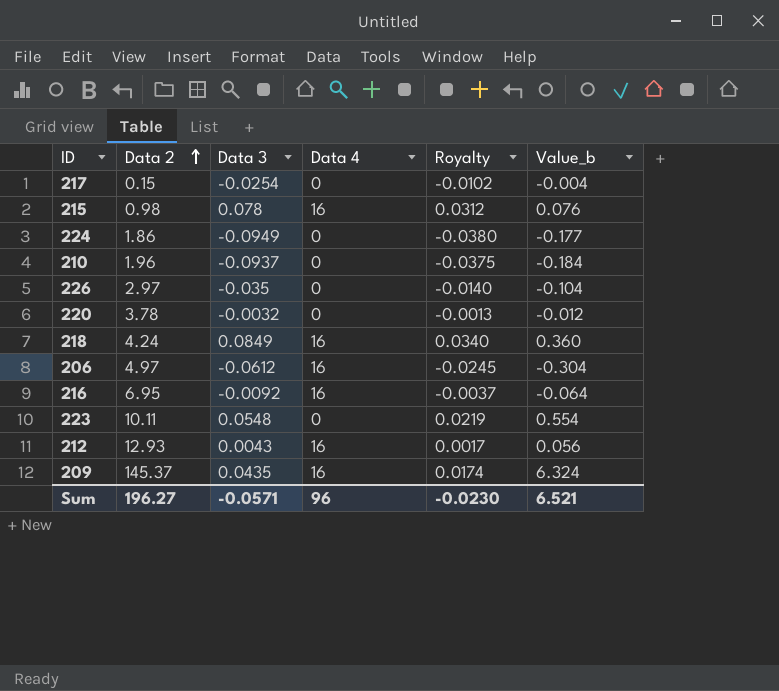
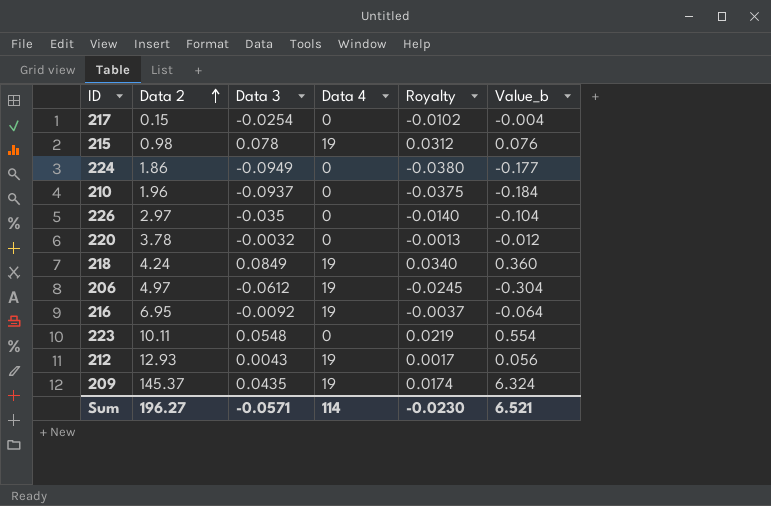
215 | Data 4: 16 -> 19
218 | Data 4: 16 -> 19
206 | Data 4: 16 -> 19
216 | Data 4: 16 -> 19
212 | Data 4: 16 -> 19
209 | Data 4: 16 -> 19
Sum | Data 4: 96 -> 114

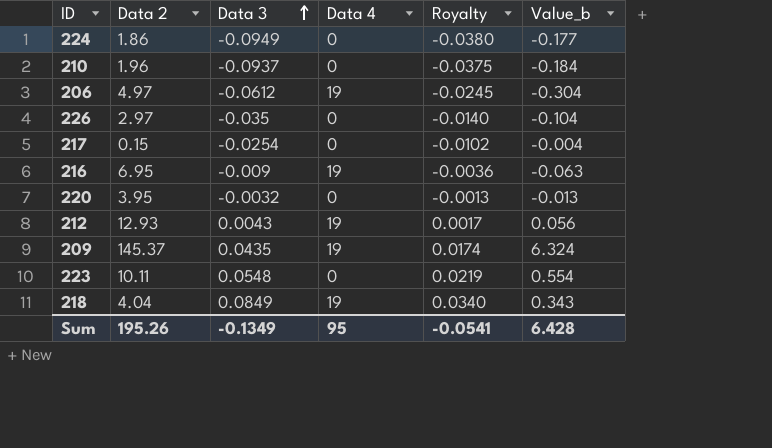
row order: Data 2 ascending -> Data 3 ascending
row 215: 0.98 | 0.078 | 19 | 0.0312 | 0.076 -> none
216 | Data 3: -0.0092 -> -0.009
216 | Royalty: -0.0037 -> -0.0036
216 | Value_b: -0.064 -> -0.063
220 | Data 2: 3.78 -> 3.95
220 | Value_b: -0.012 -> -0.013
218 | Data 2: 4.24 -> 4.04
218 | Value_b: 0.360 -> 0.343
Sum | Data 2: 196.27 -> 195.26
Sum | Data 3: -0.0571 -> -0.1349
Sum | Data 4: 114 -> 95
Sum | Royalty: -0.0230 -> -0.0541
Sum | Value_b: 6.521 -> 6.428

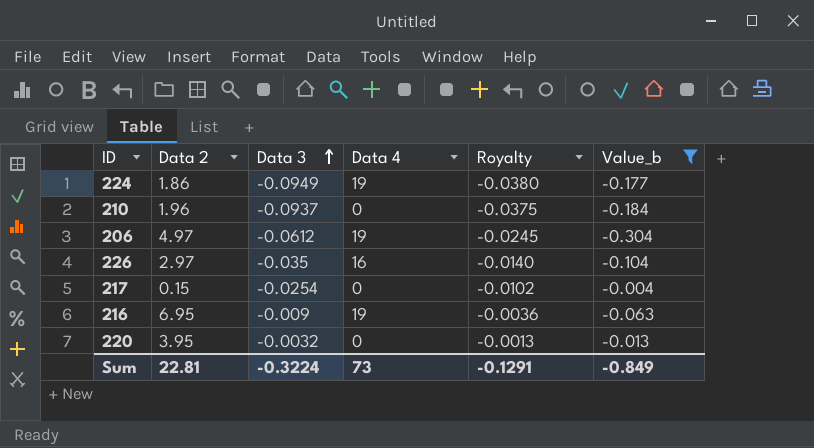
filter: none -> Value_b <= -0.004
224 | Data 4: 0 -> 19
226 | Data 4: 0 -> 16
Sum | Data 2: 195.26 -> 22.81
Sum | Data 3: -0.1349 -> -0.3224
Sum | Data 4: 95 -> 73
Sum | Royalty: -0.0541 -> -0.1291
Sum | Value_b: 6.428 -> -0.849

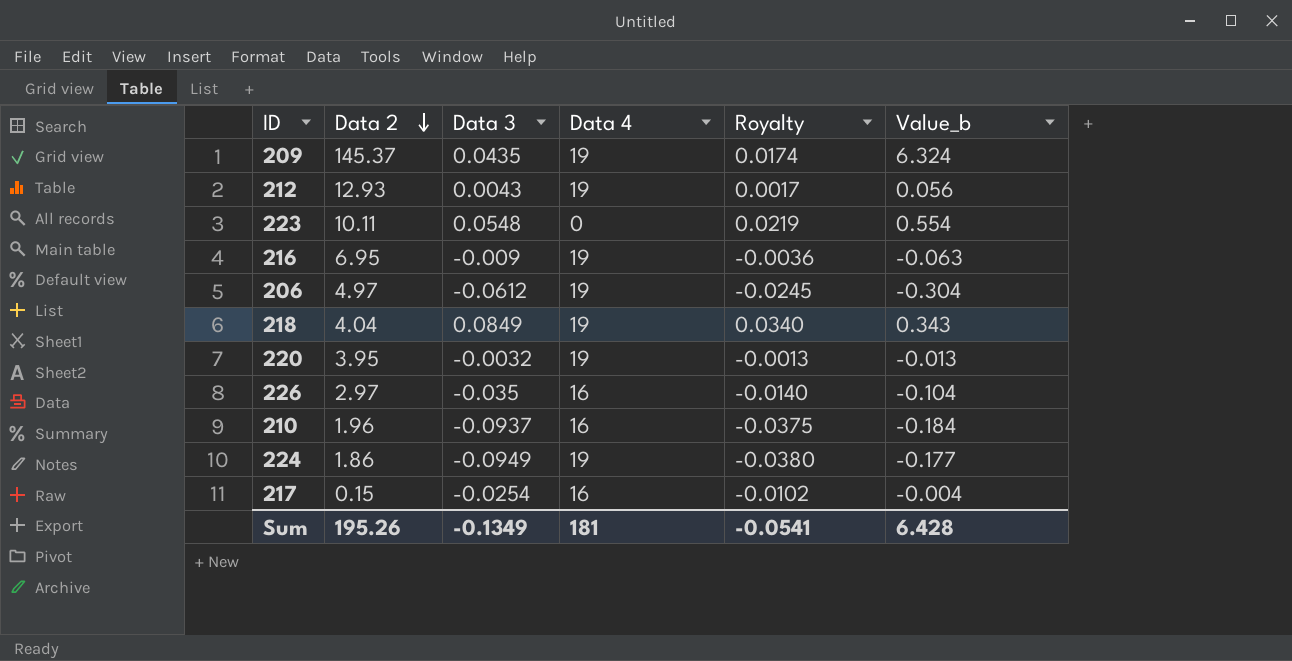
filter: Value_b <= -0.004 -> none
row order: Data 3 ascending -> Data 2 descending
220 | Data 4: 0 -> 19
210 | Data 4: 0 -> 16
217 | Data 4: 0 -> 16
Sum | Data 2: 22.81 -> 195.26
Sum | Data 3: -0.3224 -> -0.1349
Sum | Data 4: 73 -> 181
Sum | Royalty: -0.1291 -> -0.0541
Sum | Value_b: -0.849 -> 6.428

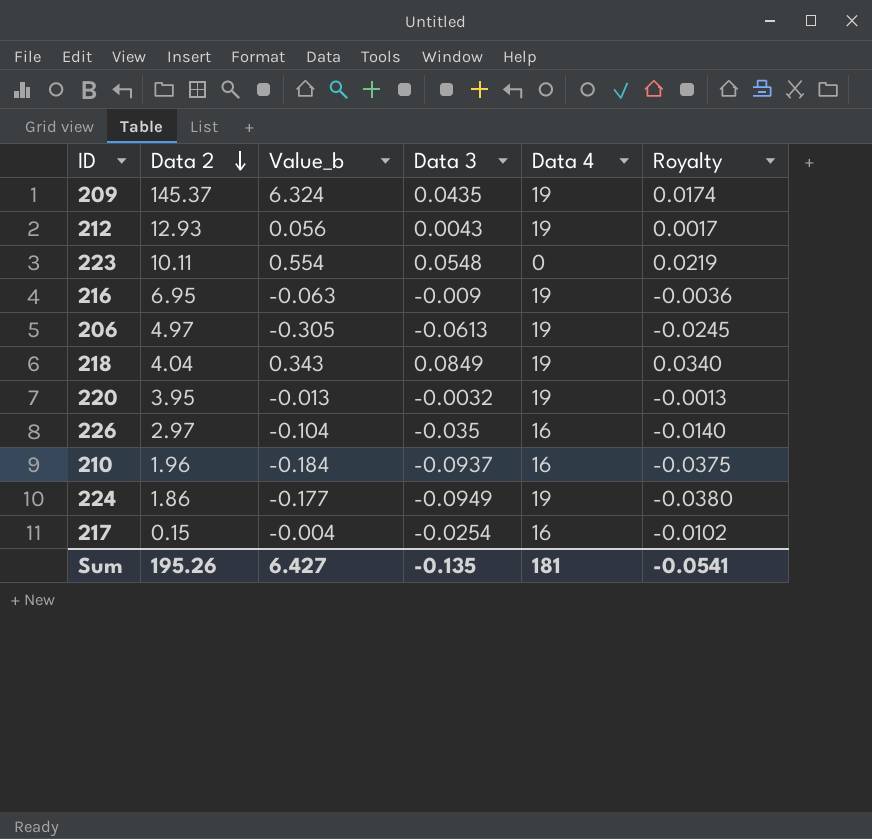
column Value_b | position: 6 -> 3
206 | Value_b: -0.304 -> -0.305
206 | Data 3: -0.0612 -> -0.0613
Sum | Value_b: 6.428 -> 6.427
Sum | Data 3: -0.1349 -> -0.135

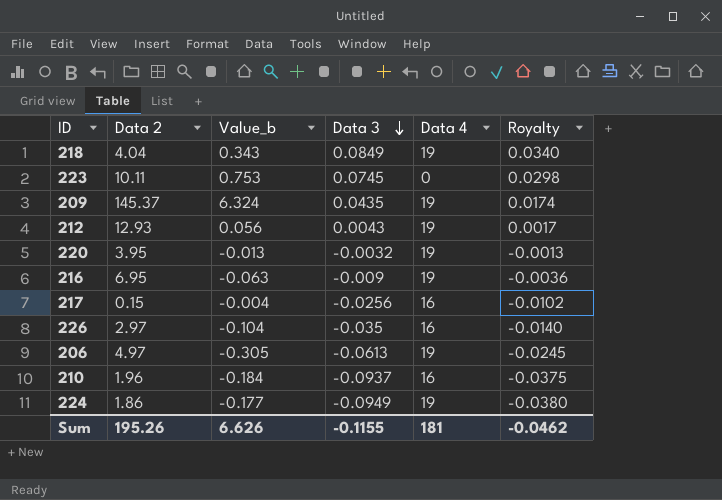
row order: Data 2 descending -> Data 3 descending
223 | Value_b: 0.554 -> 0.753
223 | Data 3: 0.0548 -> 0.0745
223 | Royalty: 0.0219 -> 0.0298
217 | Data 3: -0.0254 -> -0.0256
Sum | Value_b: 6.427 -> 6.626
Sum | Data 3: -0.135 -> -0.1155
Sum | Royalty: -0.0541 -> -0.0462

